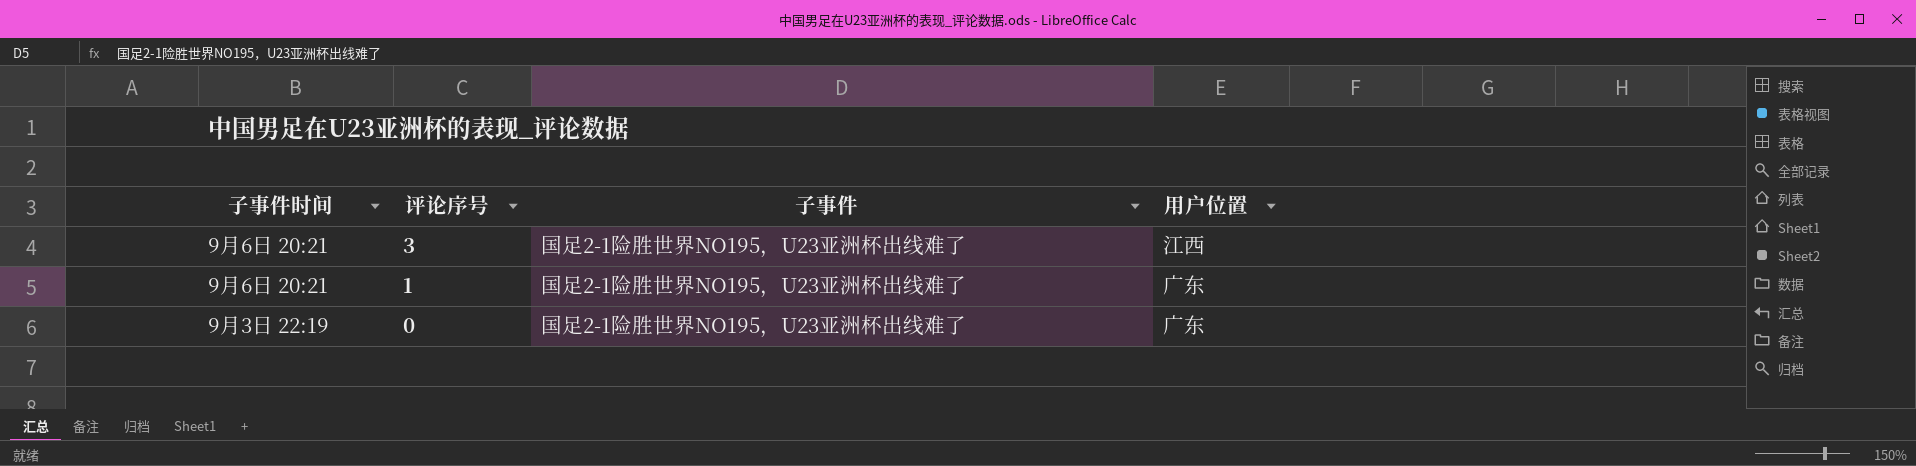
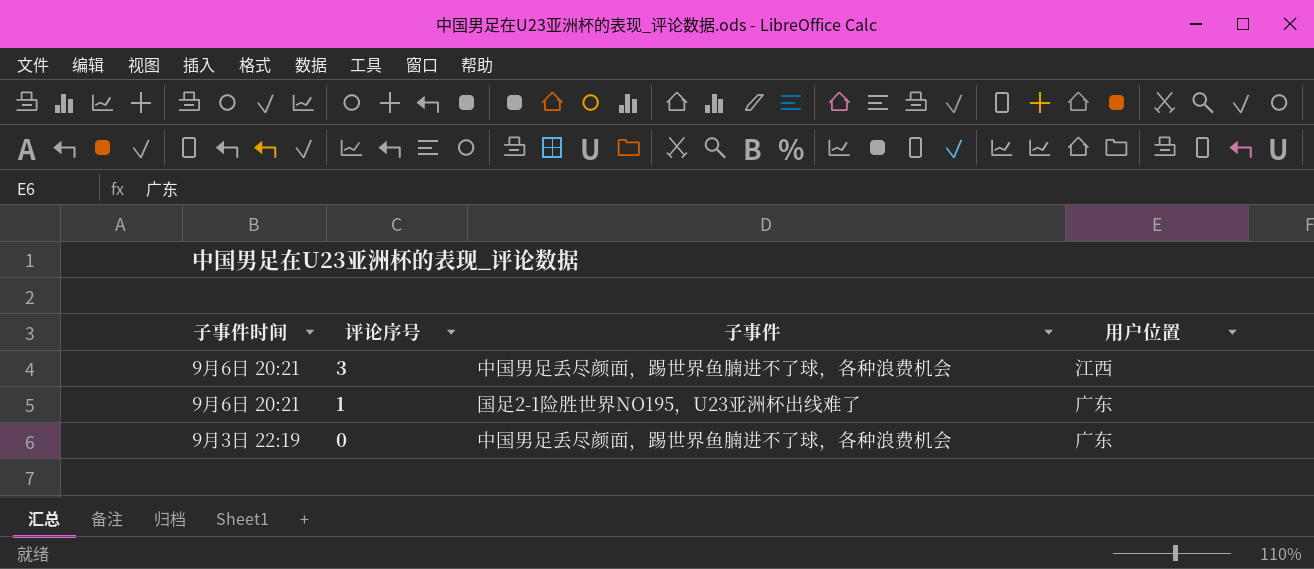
3 | 子事件: 国足2-1险胜世界NO195，U23亚洲杯出线难了 -> 中国男足丢尽颜面，踢世界鱼腩进不了球，各种浪费机会
0 | 子事件: 国足2-1险胜世界NO195，U23亚洲杯出线难了 -> 中国男足丢尽颜面，踢世界鱼腩进不了球，各种浪费机会

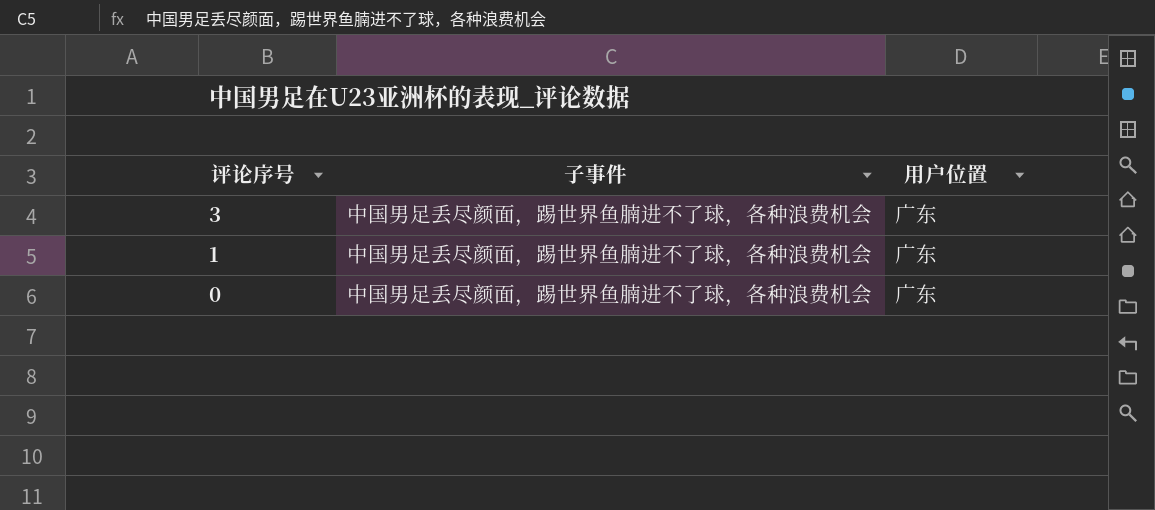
column 子事件时间 | position: 1 -> none
3 | 用户位置: 江西 -> 广东
1 | 子事件: 国足2-1险胜世界NO195，U23亚洲杯出线难了 -> 中国男足丢尽颜面，踢世界鱼腩进不了球，各种浪费机会

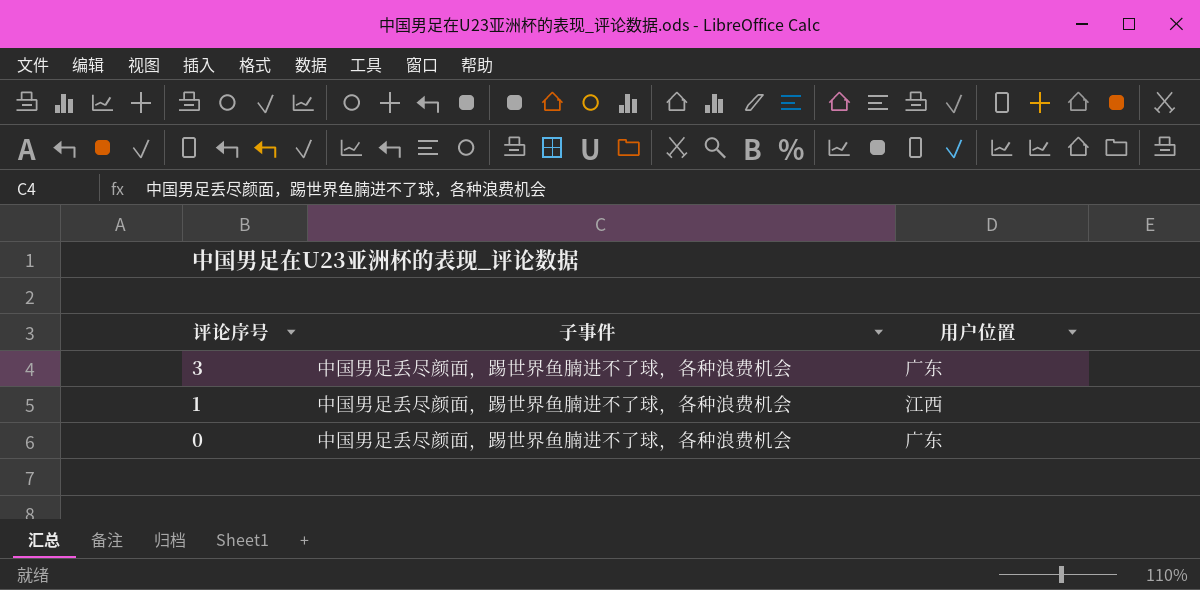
1 | 用户位置: 广东 -> 江西

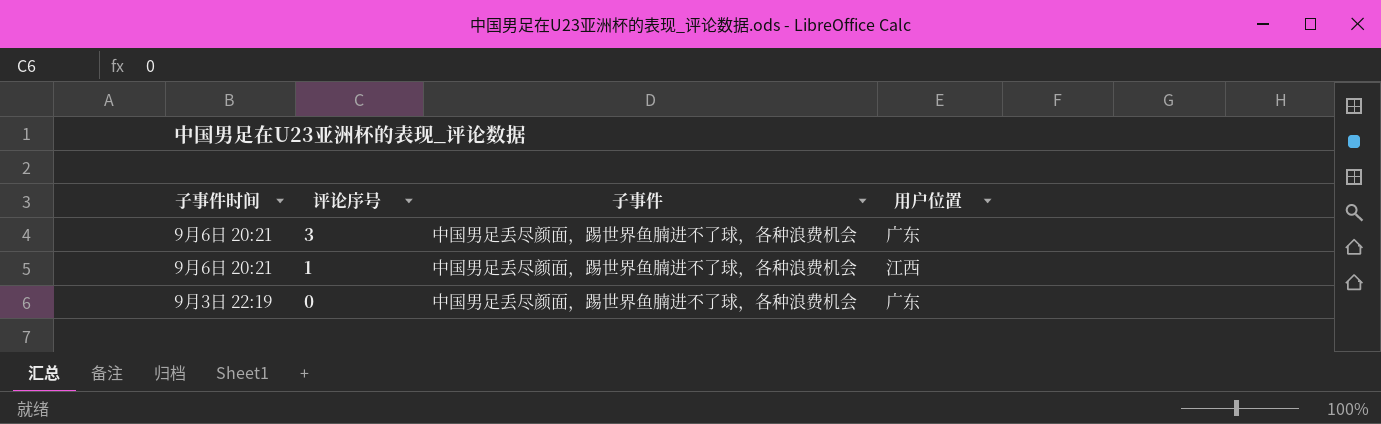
column 子事件时间 | position: none -> 1

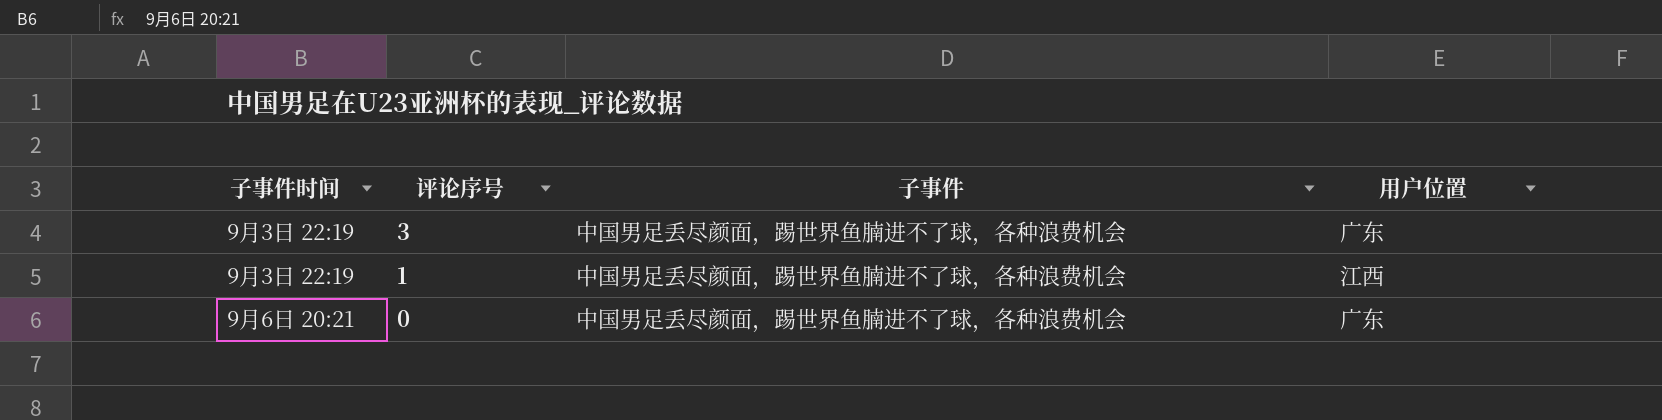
3 | 子事件时间: 9月6日 20:21 -> 9月3日 22:19
1 | 子事件时间: 9月6日 20:21 -> 9月3日 22:19
0 | 子事件时间: 9月3日 22:19 -> 9月6日 20:21

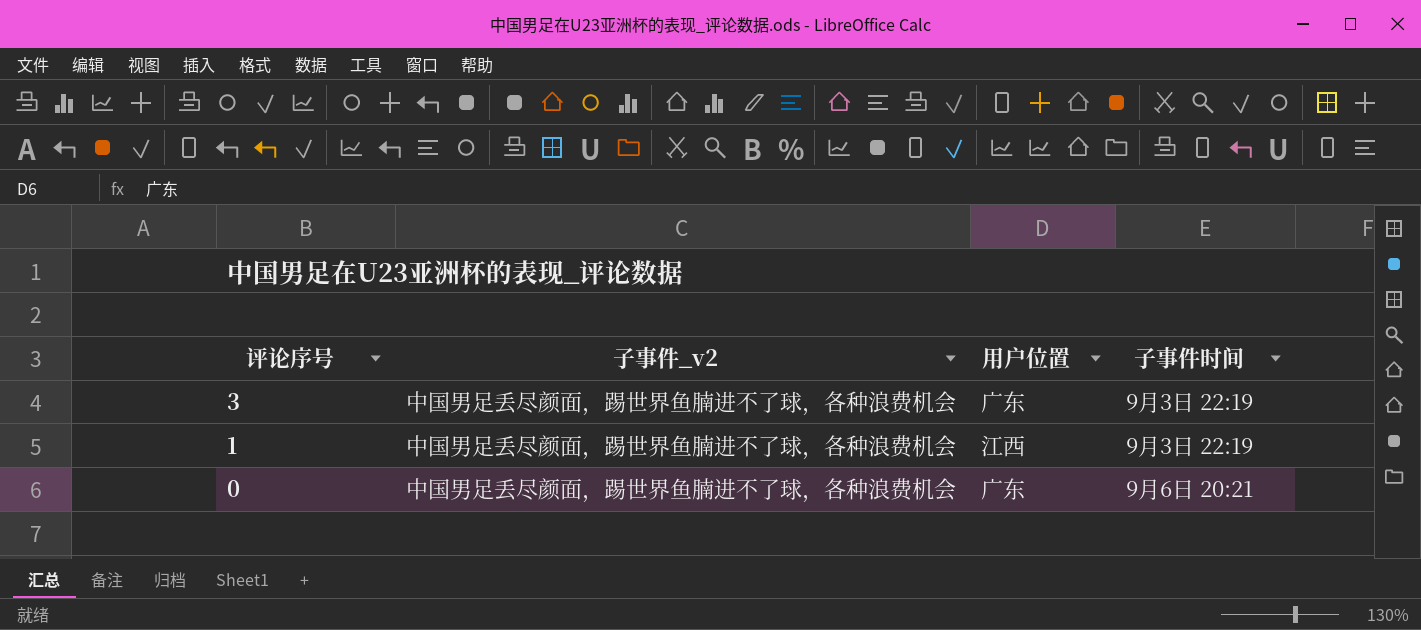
column name: 子事件 -> 子事件_v2
column 子事件时间 | position: 1 -> 4

